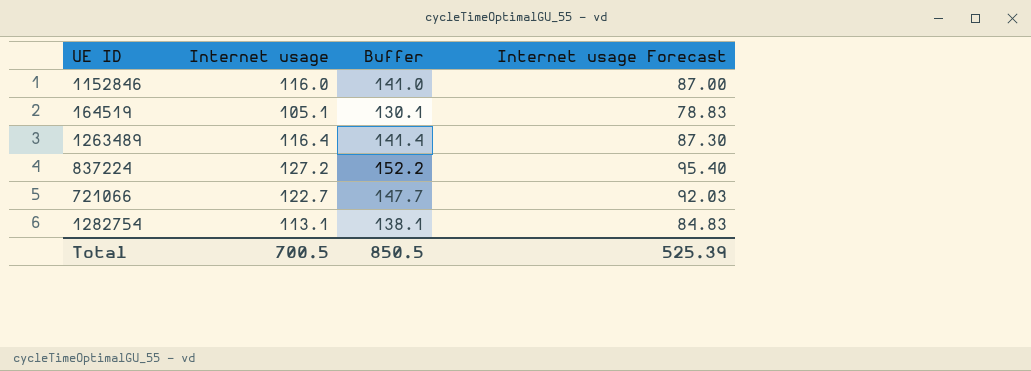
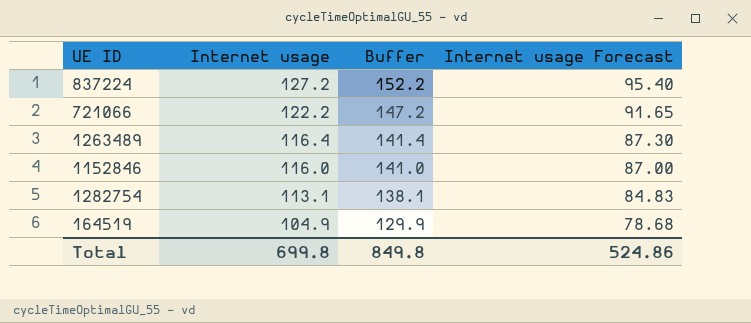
row order: none -> Internet usage descending
721066 | Internet usage: 122.7 -> 122.2
721066 | Buffer: 147.7 -> 147.2
721066 | Internet usage Forecast: 92.03 -> 91.65
164519 | Internet usage: 105.1 -> 104.9
164519 | Buffer: 130.1 -> 129.9
164519 | Internet usage Forecast: 78.83 -> 78.68
Total | Internet usage: 700.5 -> 699.8
Total | Buffer: 850.5 -> 849.8
Total | Internet usage Forecast: 525.39 -> 524.86

